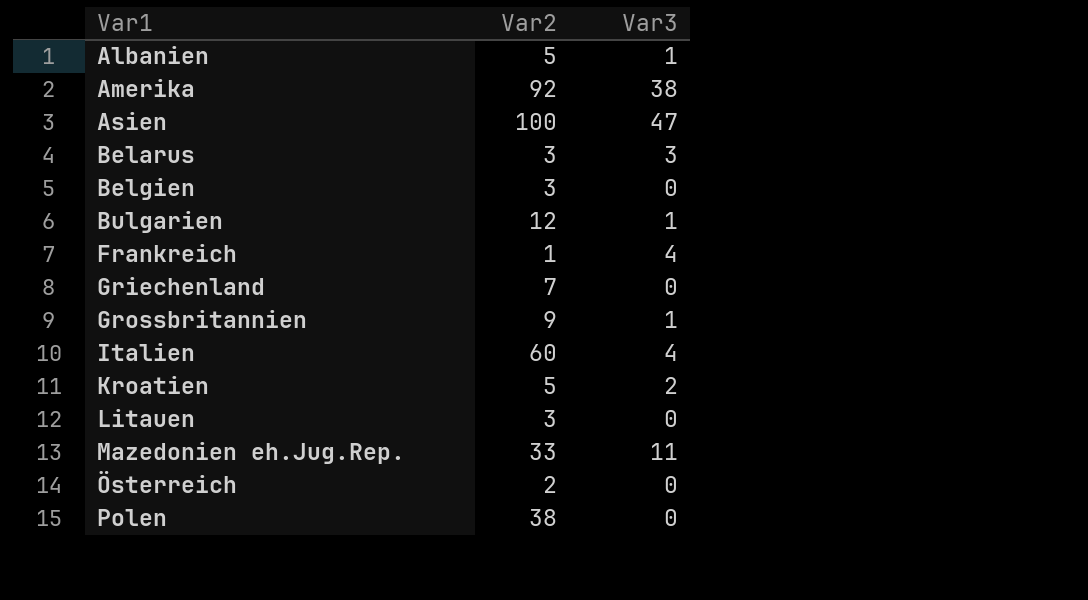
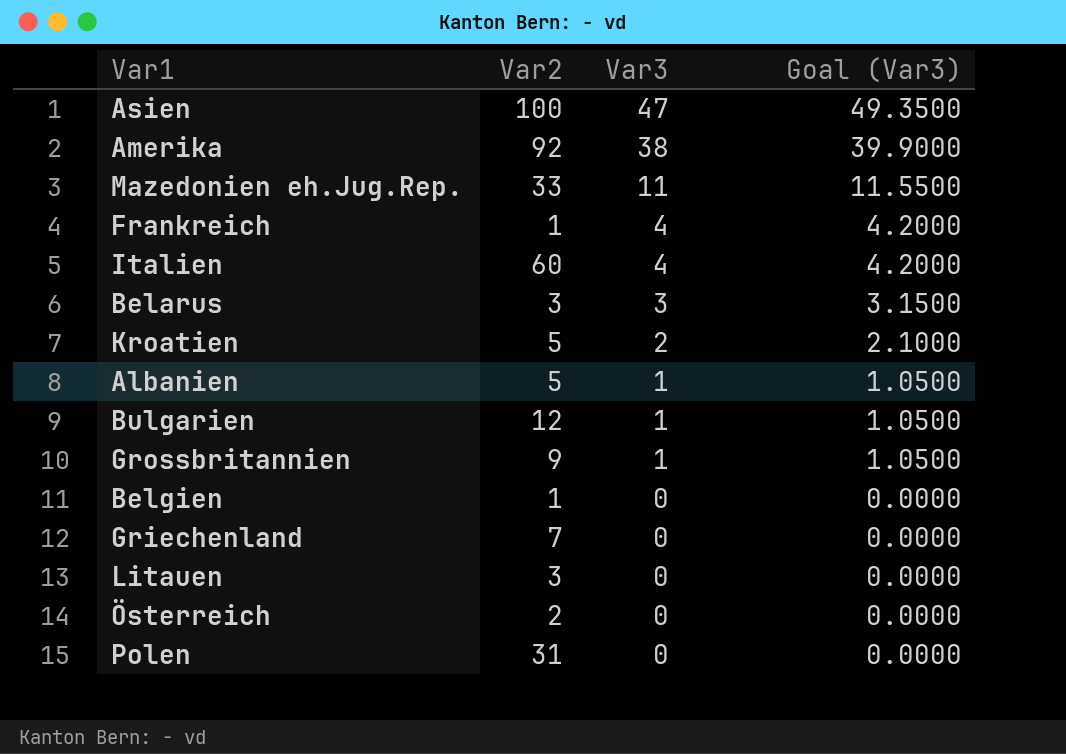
row order: Var1 ascending -> Var3 descending
column Goal (Var3) | formula: none -> [Var3] * 1.05
Belgien | Var2: 3 -> 1
Polen | Var2: 38 -> 31

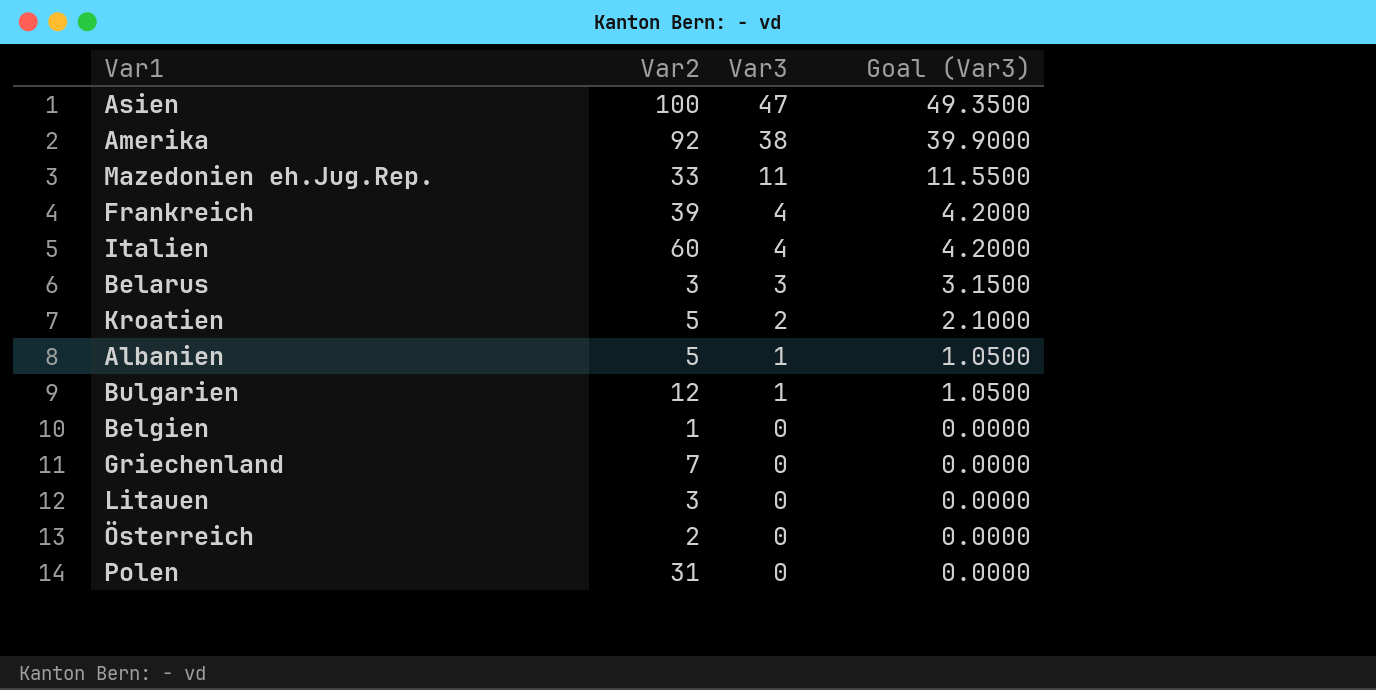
row Grossbritannien: 9 | 1 | 1.0500 -> none
Frankreich | Var2: 1 -> 39

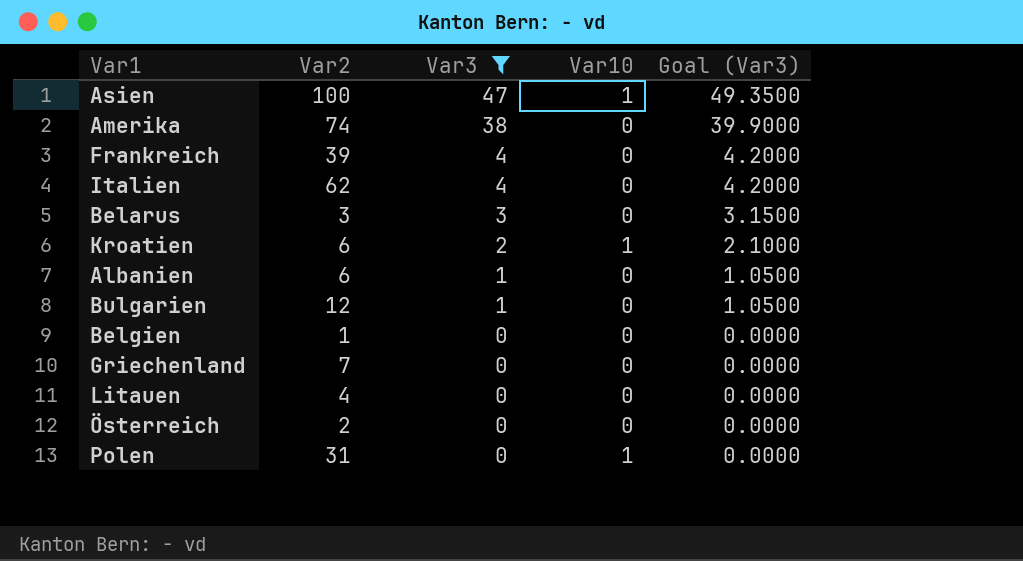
filter: none -> Var3 != 11
column Var10 | position: none -> 4
Amerika | Var2: 92 -> 74
Italien | Var2: 60 -> 62
Kroatien | Var2: 5 -> 6
Albanien | Var2: 5 -> 6
Litauen | Var2: 3 -> 4

